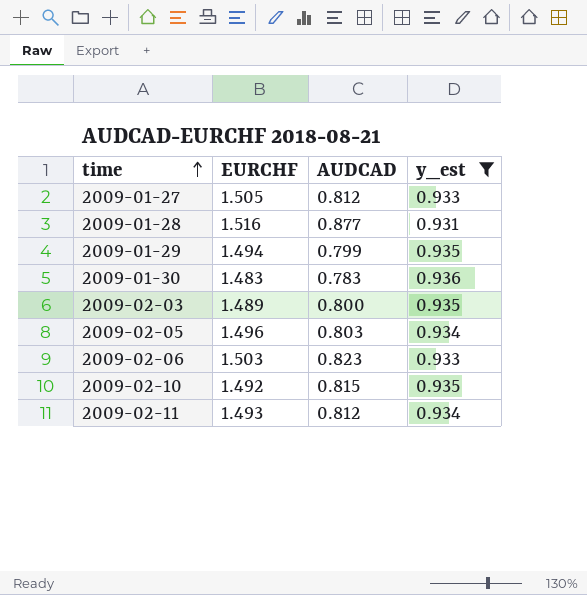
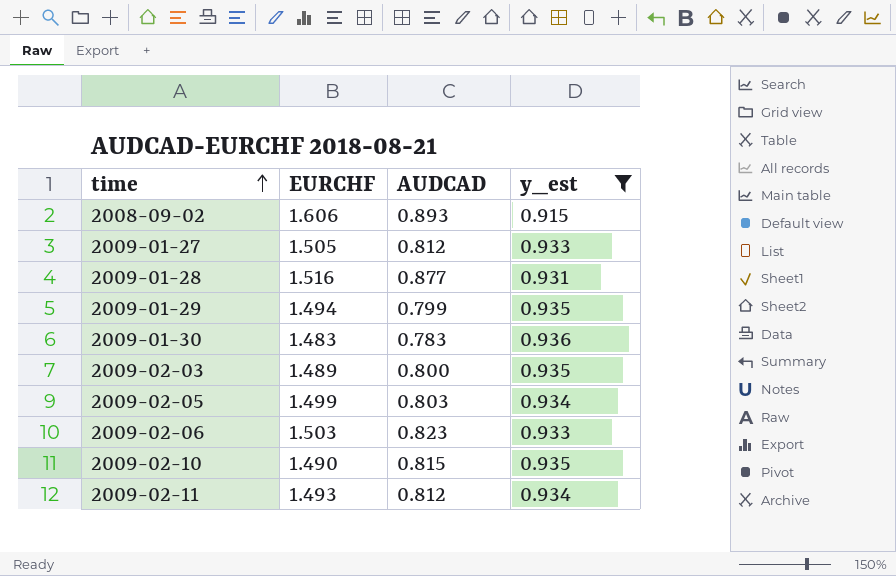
row 2008-09-02: none -> 1.606 | 0.893 | 0.915
2009-02-05 | EURCHF: 1.496 -> 1.499
2009-02-10 | EURCHF: 1.492 -> 1.490

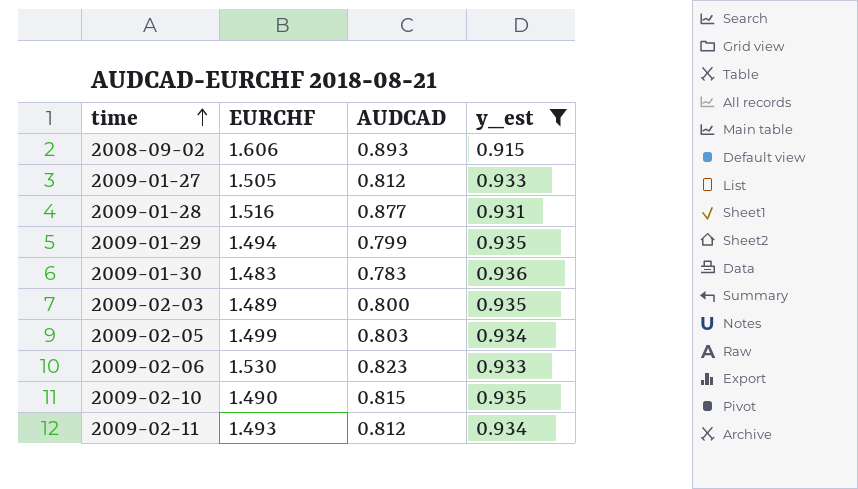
2009-02-06 | EURCHF: 1.503 -> 1.530

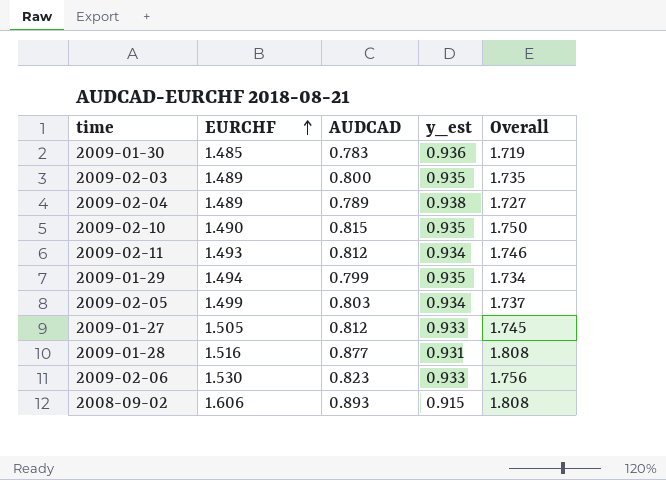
filter: y_est != 0.938 -> none
row order: time ascending -> EURCHF ascending
column Overall | formula: none -> [AUDCAD] + [y_est]
2009-01-30 | EURCHF: 1.483 -> 1.485

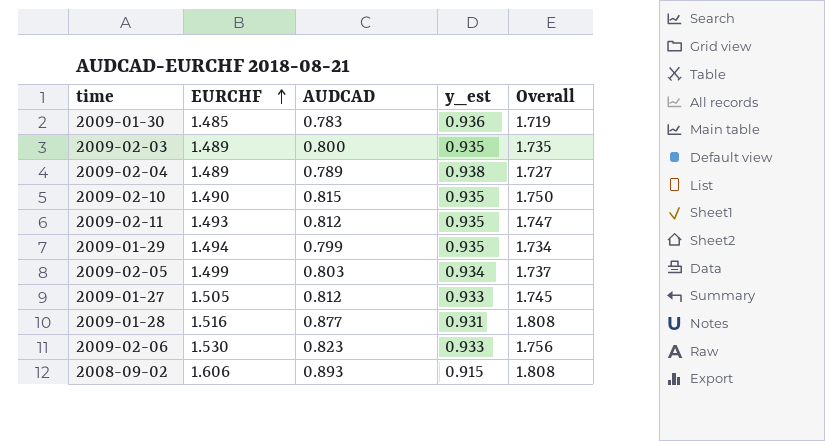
2009-02-11 | y_est: 0.934 -> 0.935
2009-02-11 | Overall: 1.746 -> 1.747

